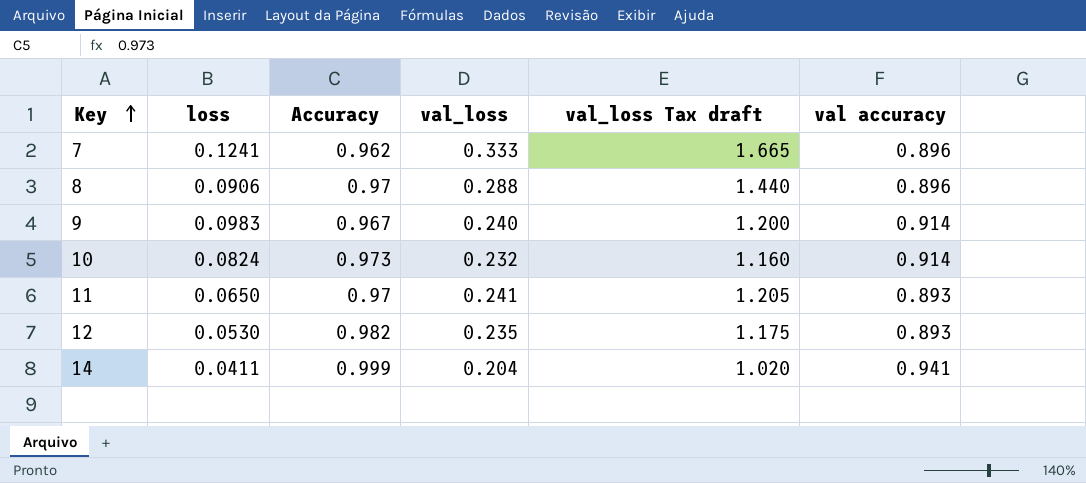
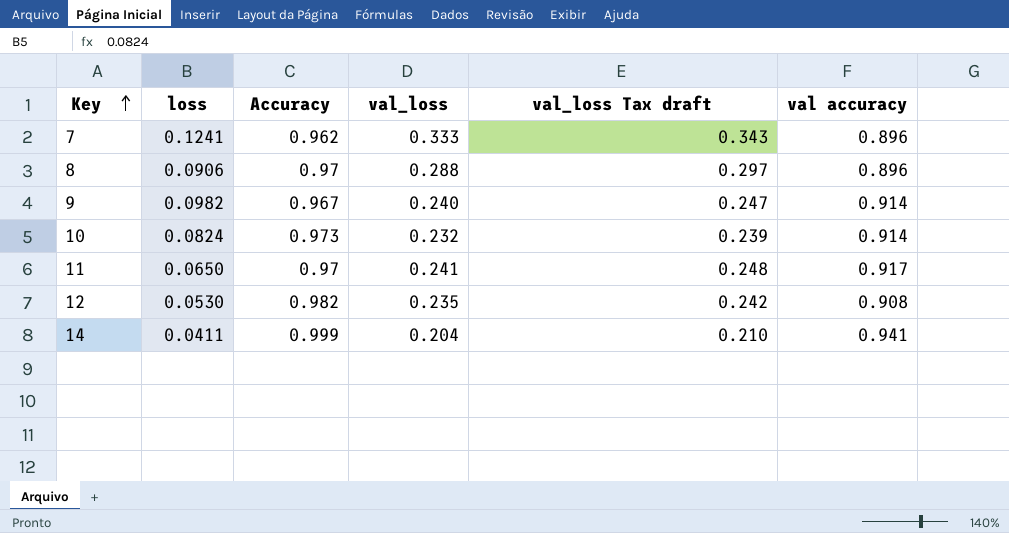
column val_loss Tax draft | formula: [val_loss] * 5 -> [val_loss] * 1.03
9 | loss: 0.0983 -> 0.0982
11 | val accuracy: 0.893 -> 0.917
12 | val accuracy: 0.893 -> 0.908

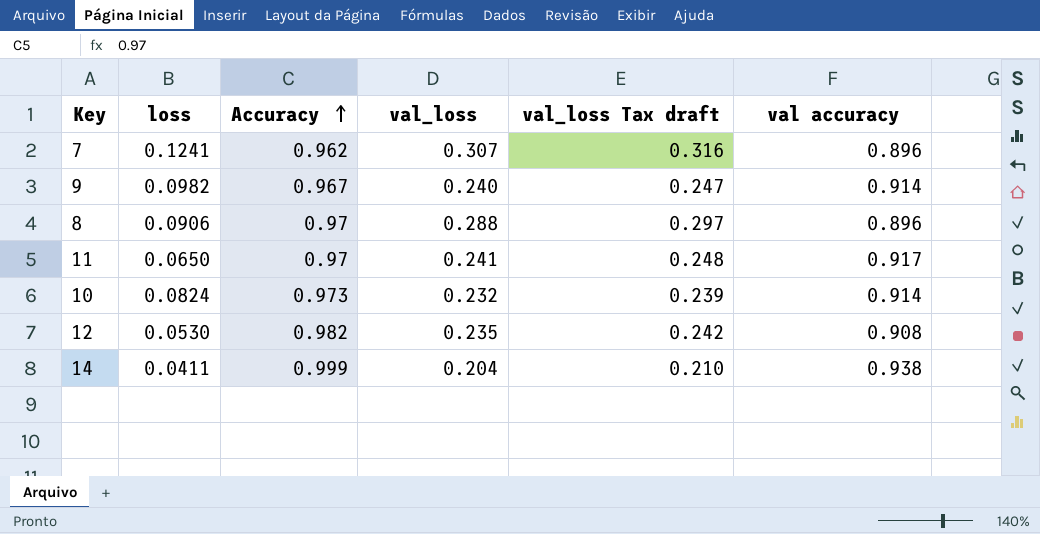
row order: Key ascending -> Accuracy ascending
7 | val_loss: 0.333 -> 0.307
7 | val_loss Tax draft: 0.343 -> 0.316
14 | val accuracy: 0.941 -> 0.938

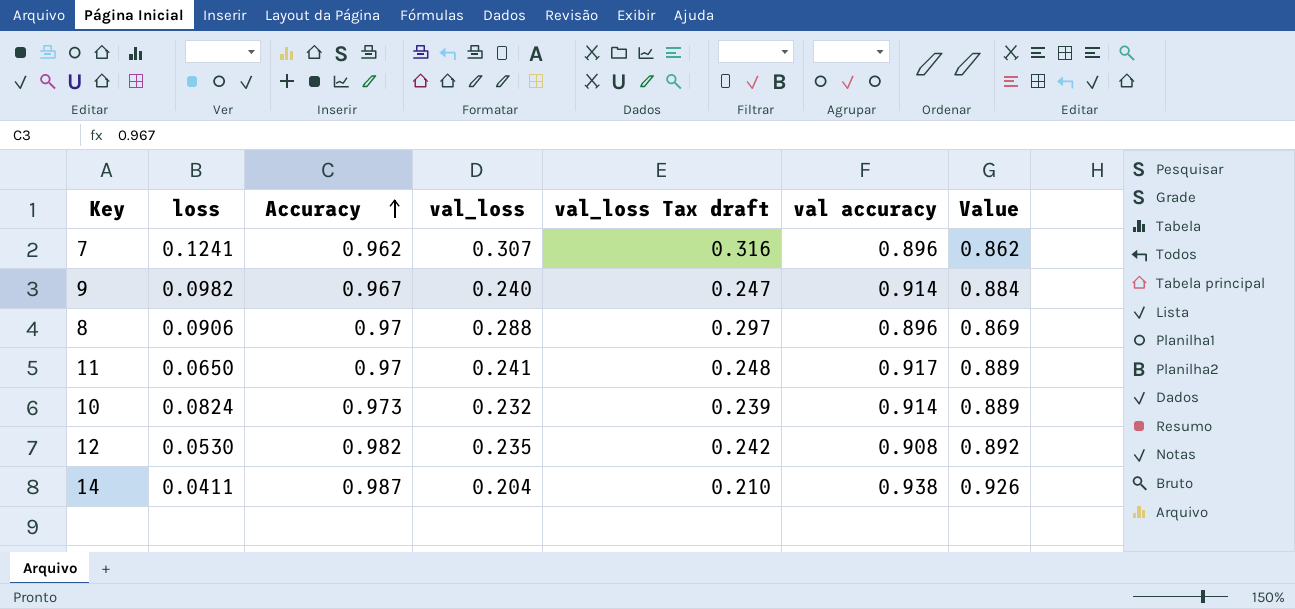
column Value | formula: none -> [Accuracy] * [val accuracy]
14 | Accuracy: 0.999 -> 0.987

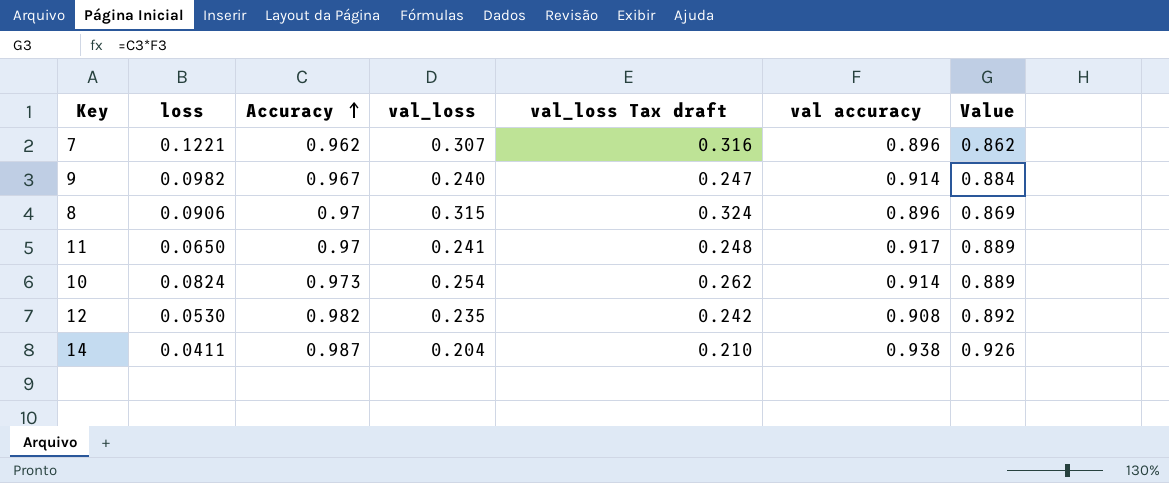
7 | loss: 0.1241 -> 0.1221
8 | val_loss: 0.288 -> 0.315
8 | val_loss Tax draft: 0.297 -> 0.324
10 | val_loss: 0.232 -> 0.254
10 | val_loss Tax draft: 0.239 -> 0.262

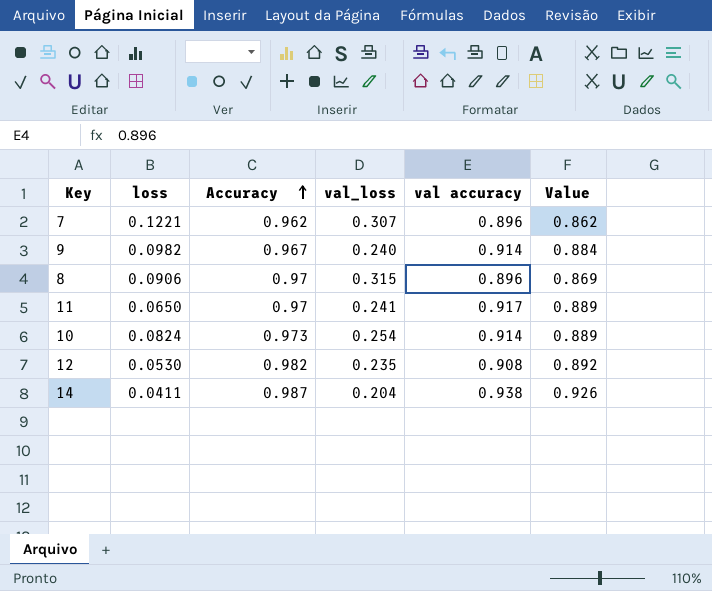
column val_loss Tax draft | formula: [val_loss] * 1.03 -> none

